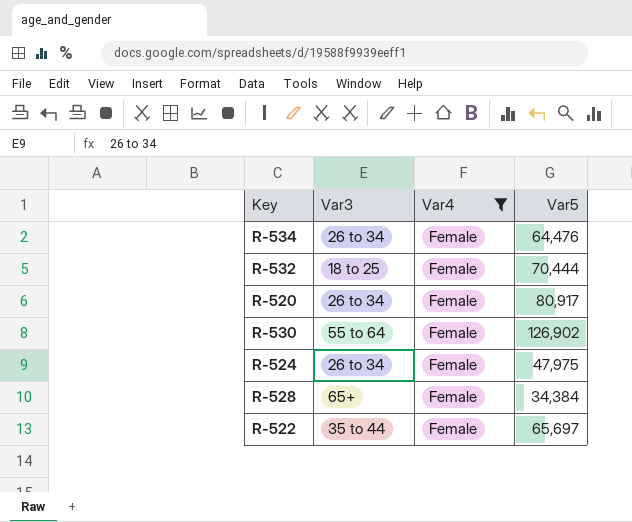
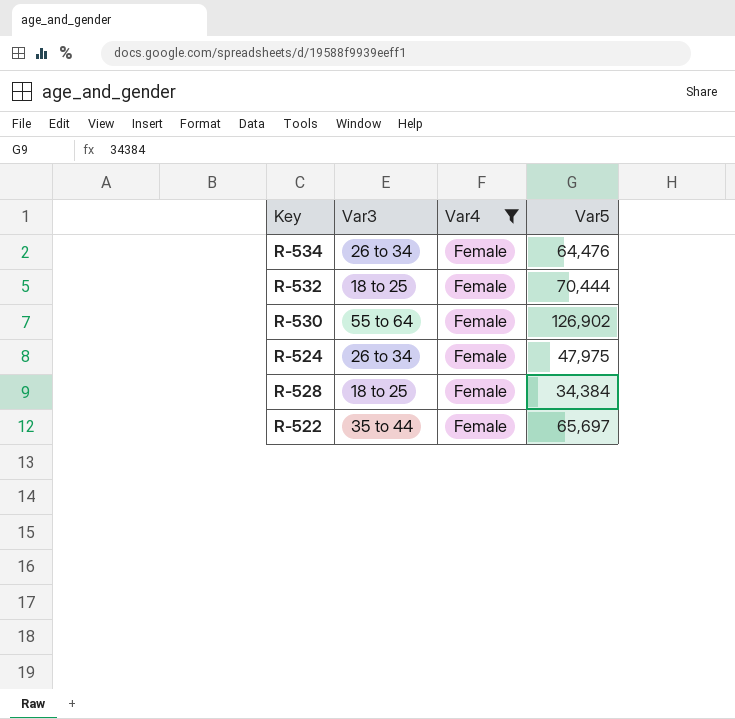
row R-520: 26 to 34 | Female | 80,917 -> none
R-528 | Var3: 65+ -> 18 to 25

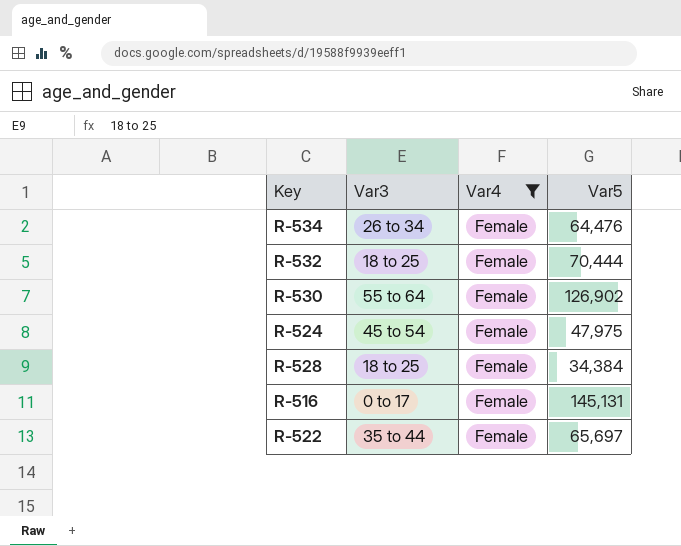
R-524 | Var3: 26 to 34 -> 45 to 54
row R-516: none -> 0 to 17 | Female | 145,131

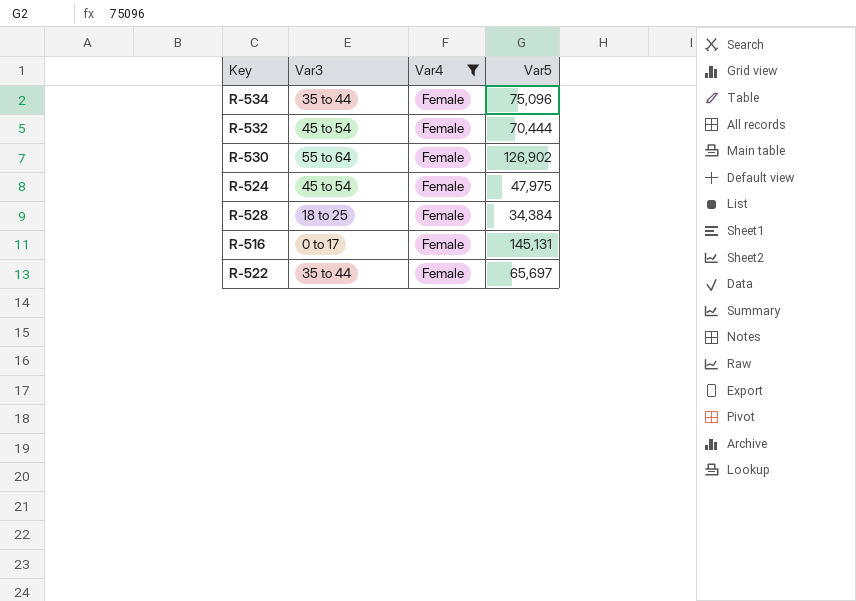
R-534 | Var3: 26 to 34 -> 35 to 44
R-534 | Var5: 64,476 -> 75,096
R-532 | Var3: 18 to 25 -> 45 to 54

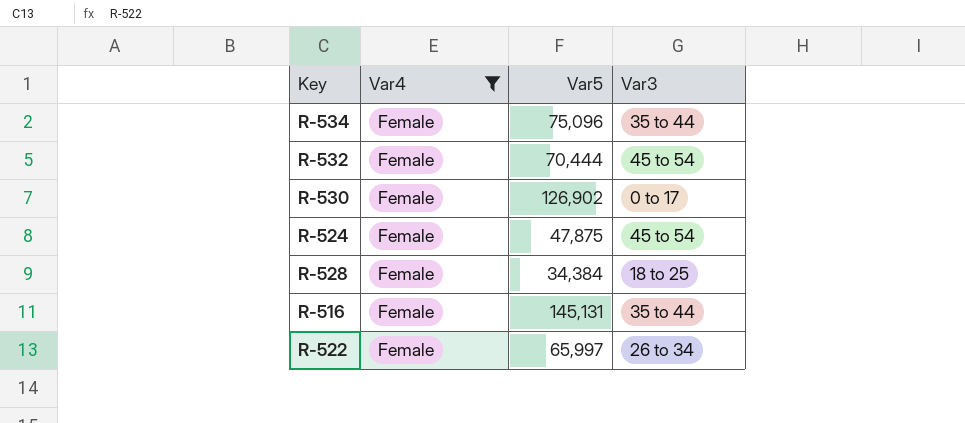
column Var3 | position: 2 -> 4
R-530 | Var3: 55 to 64 -> 0 to 17
R-524 | Var5: 47,975 -> 47,875
R-516 | Var3: 0 to 17 -> 35 to 44
R-522 | Var5: 65,697 -> 65,997
R-522 | Var3: 35 to 44 -> 26 to 34

